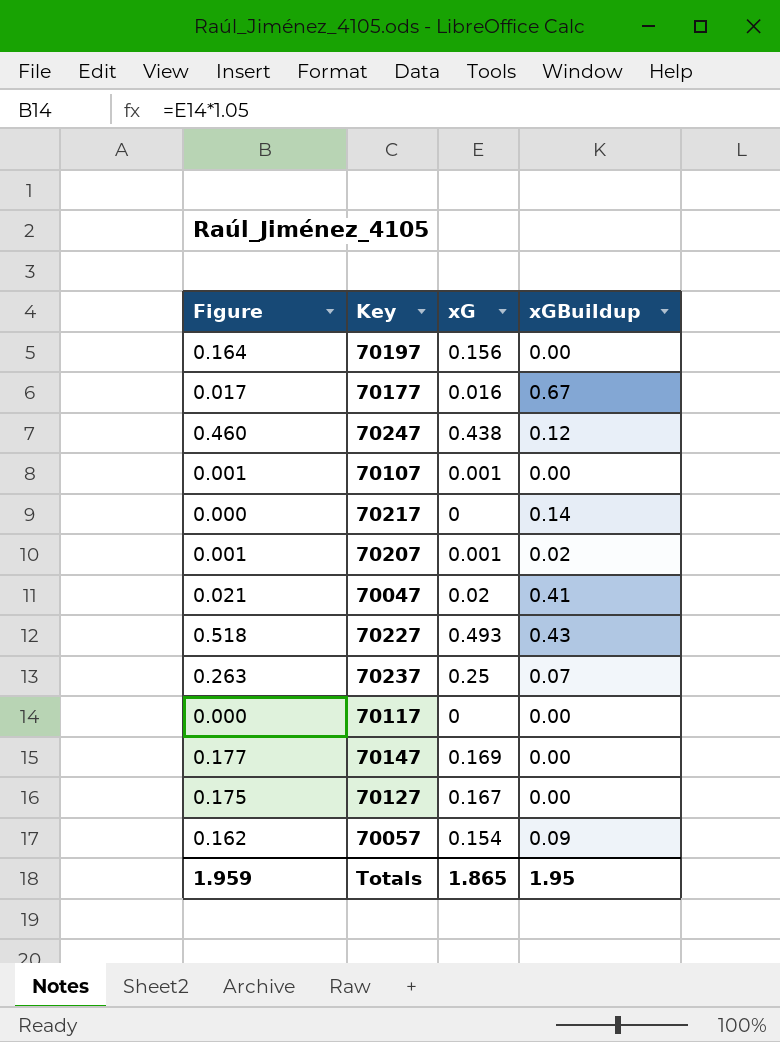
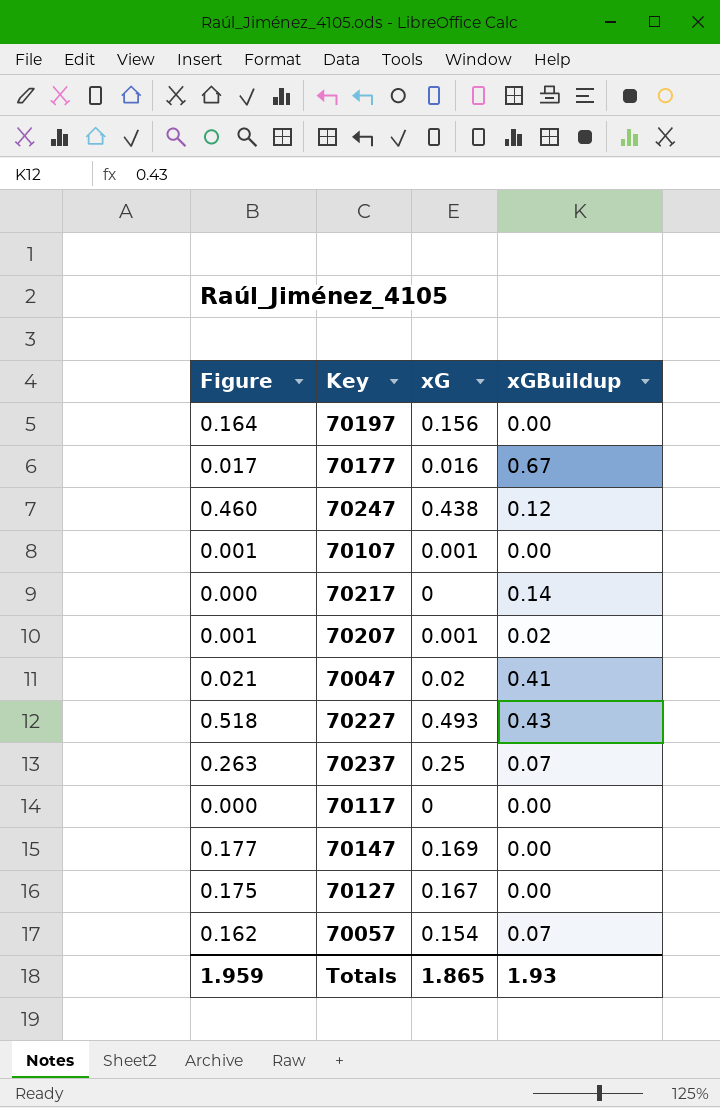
70057 | xGBuildup: 0.09 -> 0.07
Totals | xGBuildup: 1.95 -> 1.93

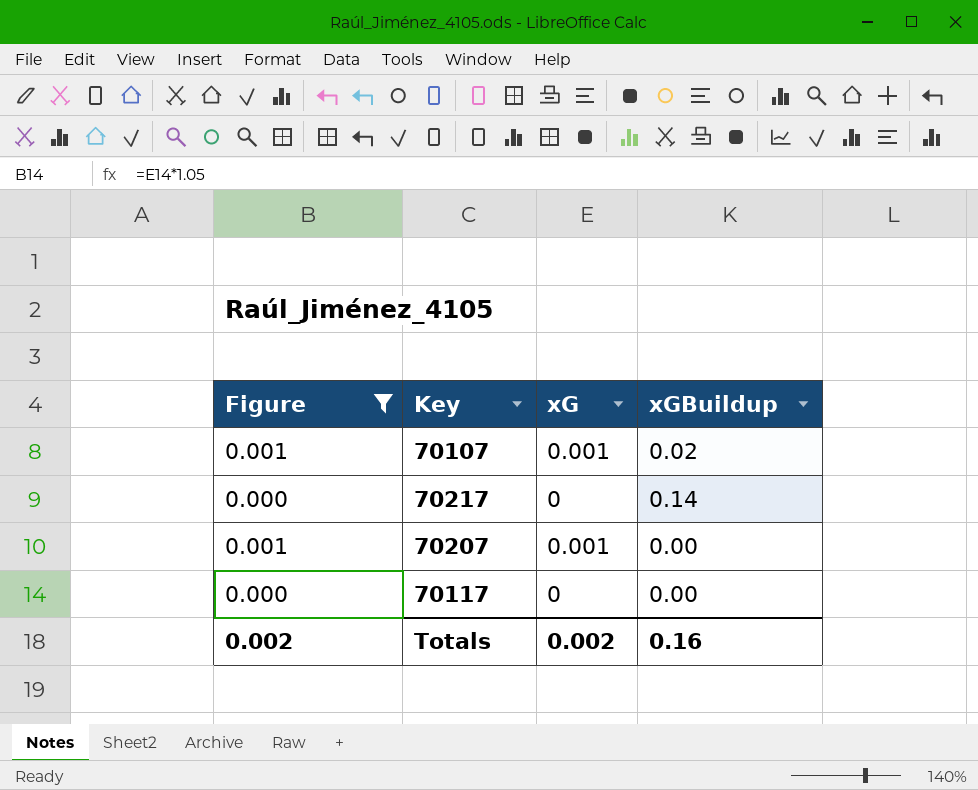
filter: none -> Figure <= 0.001
70107 | xGBuildup: 0.00 -> 0.02
70207 | xGBuildup: 0.02 -> 0.00
Totals | Figure: 1.959 -> 0.002
Totals | xG: 1.865 -> 0.002
Totals | xGBuildup: 1.93 -> 0.16

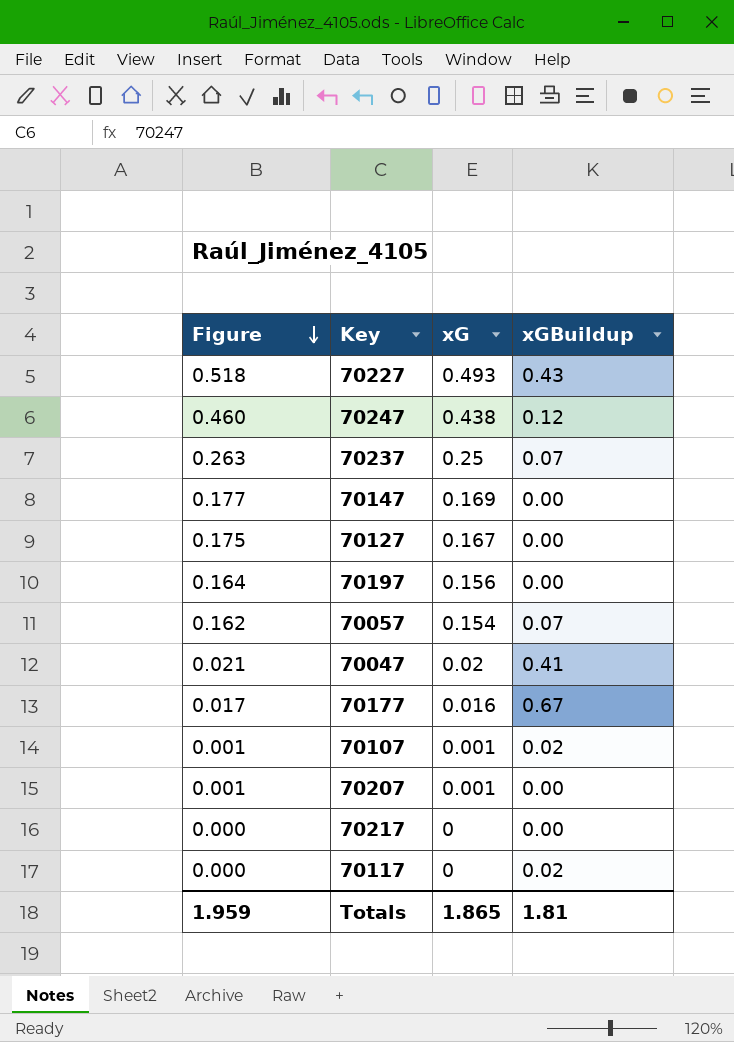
filter: Figure <= 0.001 -> none
row order: none -> Figure descending
70217 | xGBuildup: 0.14 -> 0.00
70117 | xGBuildup: 0.00 -> 0.02
Totals | Figure: 0.002 -> 1.959
Totals | xG: 0.002 -> 1.865
Totals | xGBuildup: 0.16 -> 1.81

